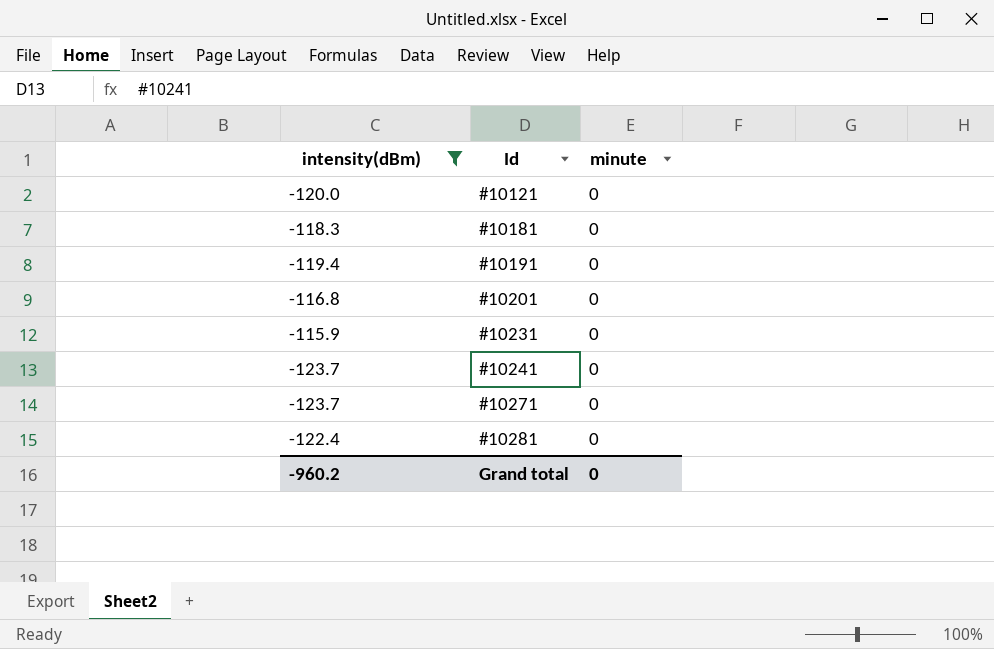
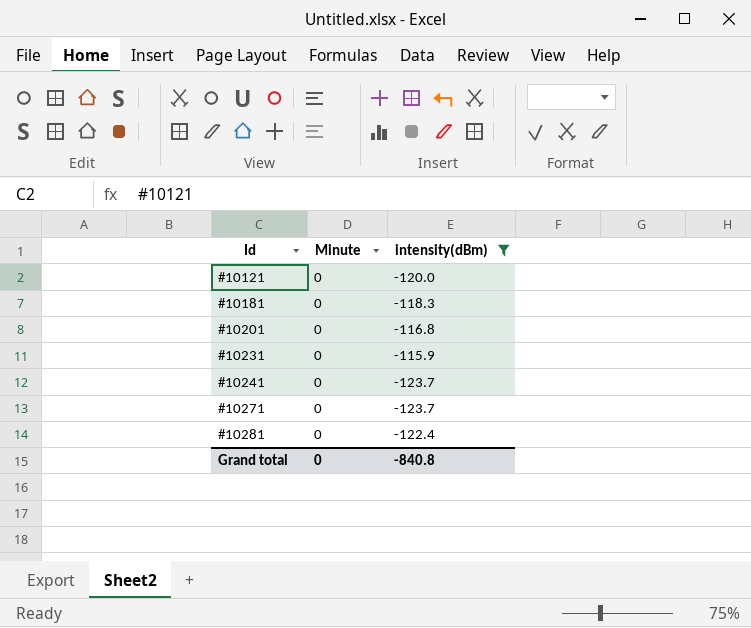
column name: minute -> Minute
column intensity(dBm) | position: 1 -> 3
row #10191: -119.4 | 0 -> none
Grand total | intensity(dBm): -960.2 -> -840.8

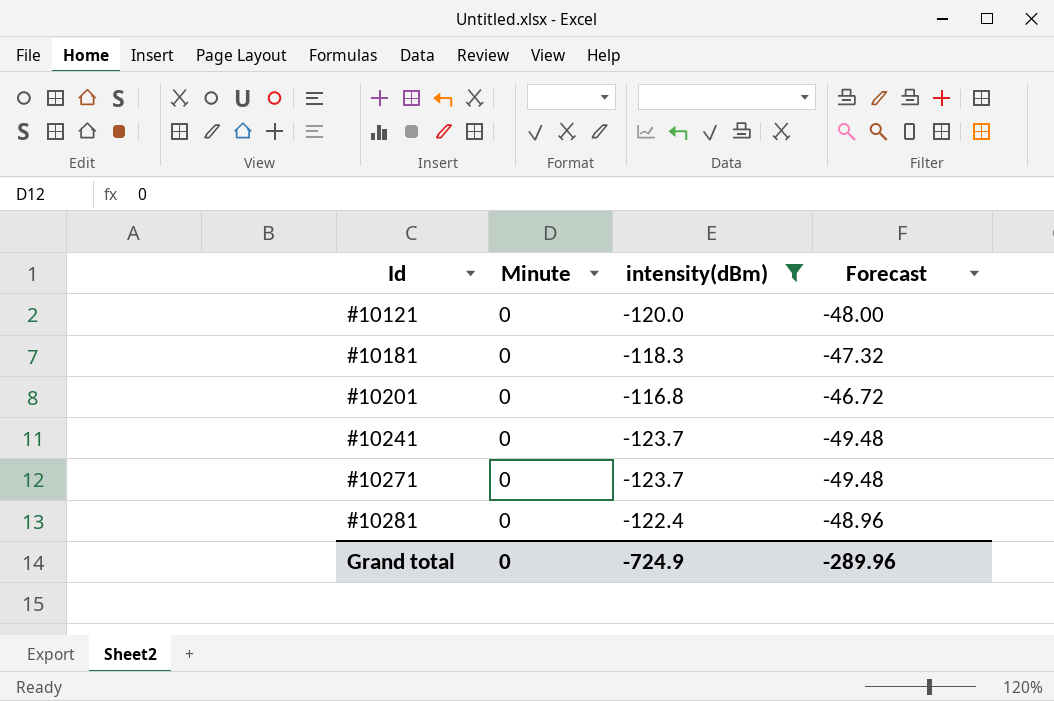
column Forecast | formula: none -> [intensity(dBm)] * 0.4
row #10231: 0 | -115.9 -> none
Grand total | intensity(dBm): -840.8 -> -724.9

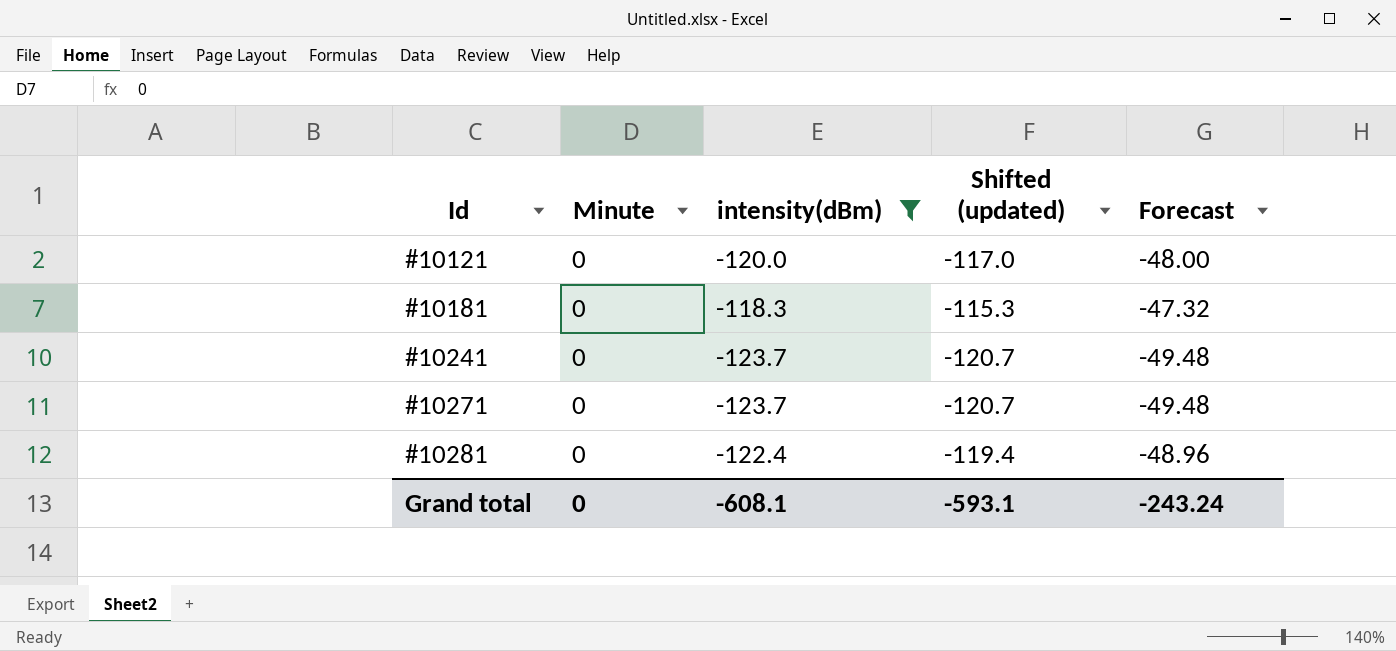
column Shifted (updated) | formula: none -> [intensity(dBm)] + 3
row #10201: 0 | -116.8 | -46.72 -> none
Grand total | intensity(dBm): -724.9 -> -608.1
Grand total | Forecast: -289.96 -> -243.24

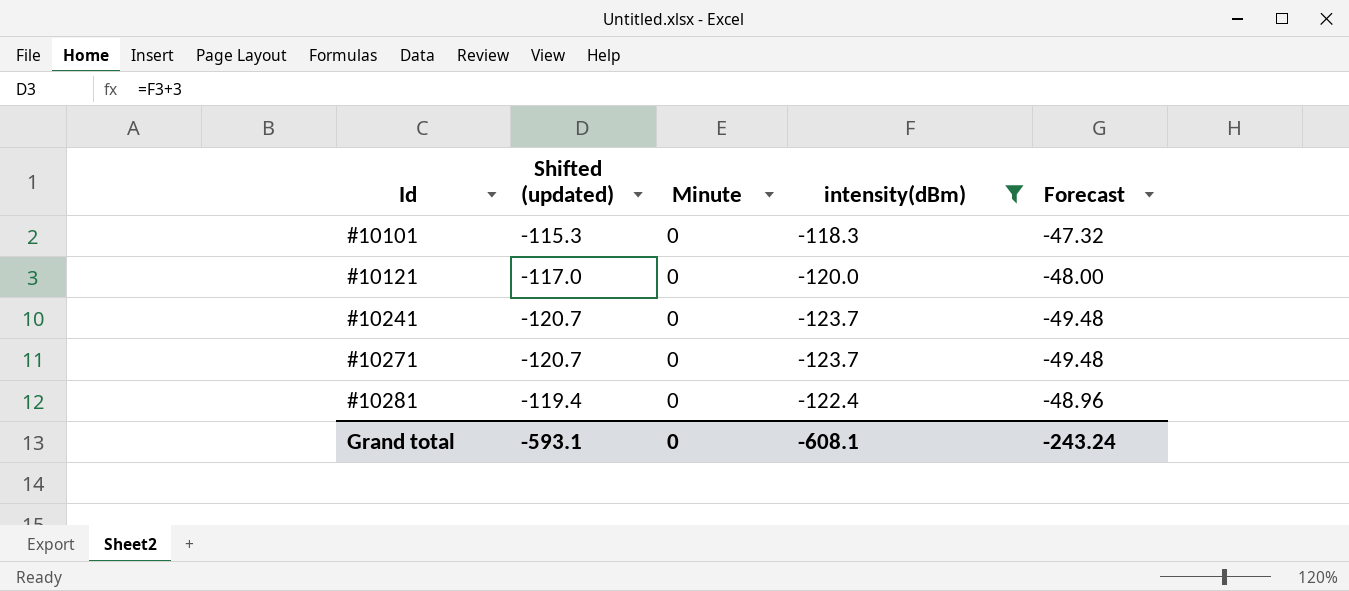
column Shifted (updated) | position: 4 -> 2
row #10181: 0 | -118.3 | -115.3 | -47.32 -> none
row #10101: none -> -115.3 | 0 | -118.3 | -47.32

